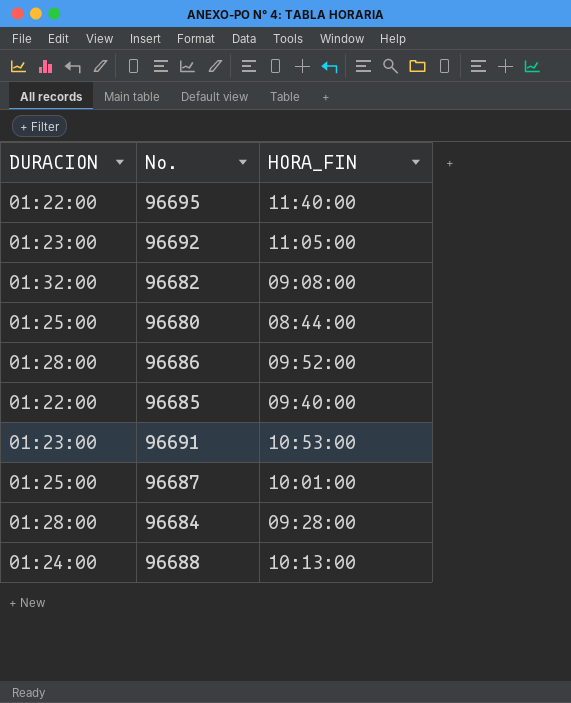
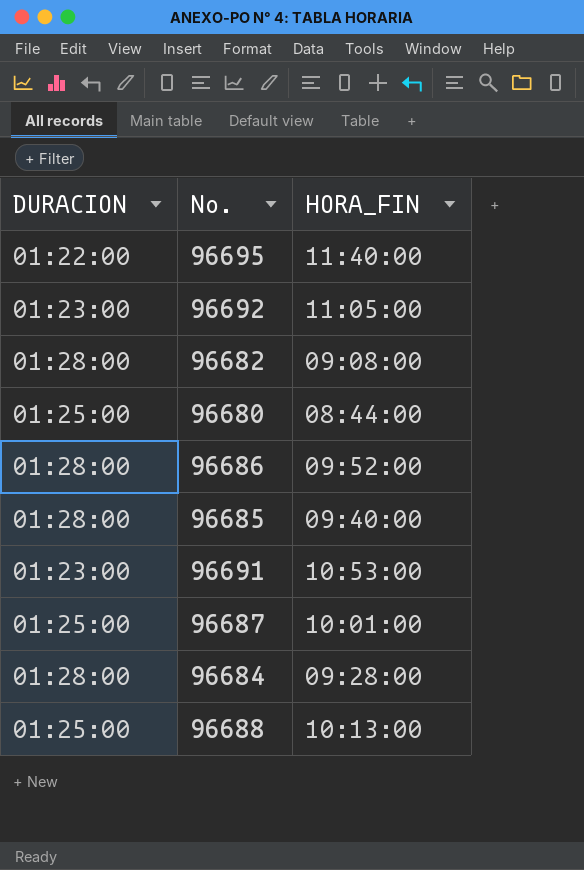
96682 | DURACION: 01:32:00 -> 01:28:00
96685 | DURACION: 01:22:00 -> 01:28:00
96688 | DURACION: 01:24:00 -> 01:25:00

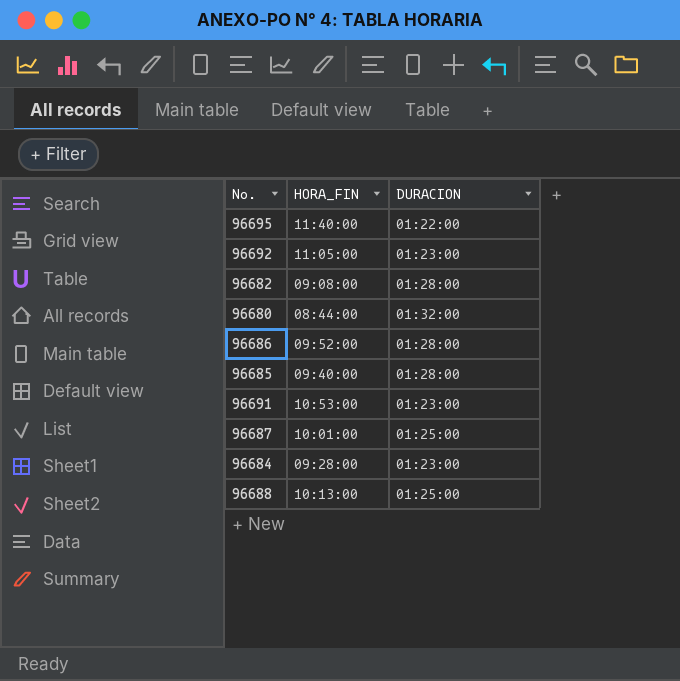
column DURACION | position: 1 -> 3
96680 | DURACION: 01:25:00 -> 01:32:00
96684 | DURACION: 01:28:00 -> 01:23:00

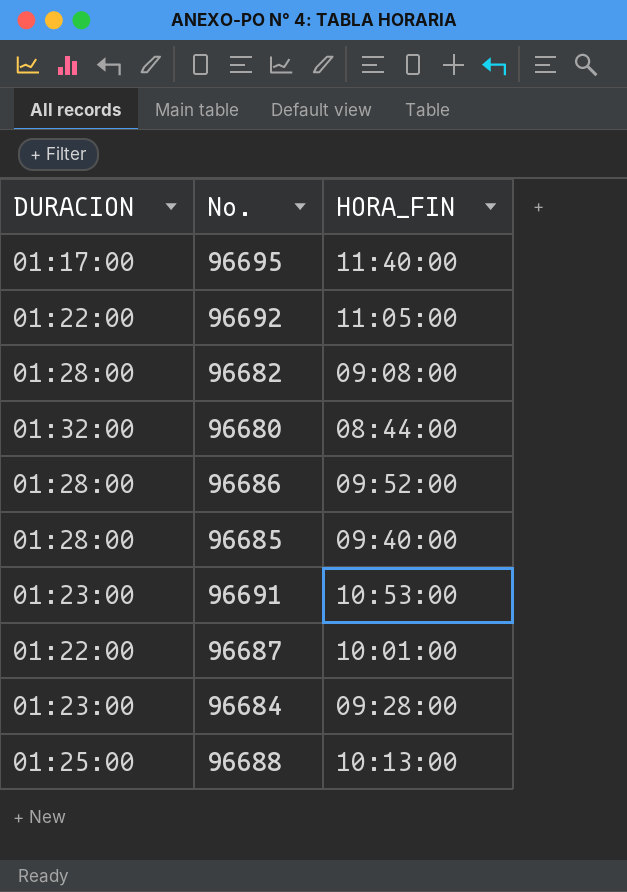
column DURACION | position: 3 -> 1
96695 | DURACION: 01:22:00 -> 01:17:00
96692 | DURACION: 01:23:00 -> 01:22:00
96687 | DURACION: 01:25:00 -> 01:22:00

